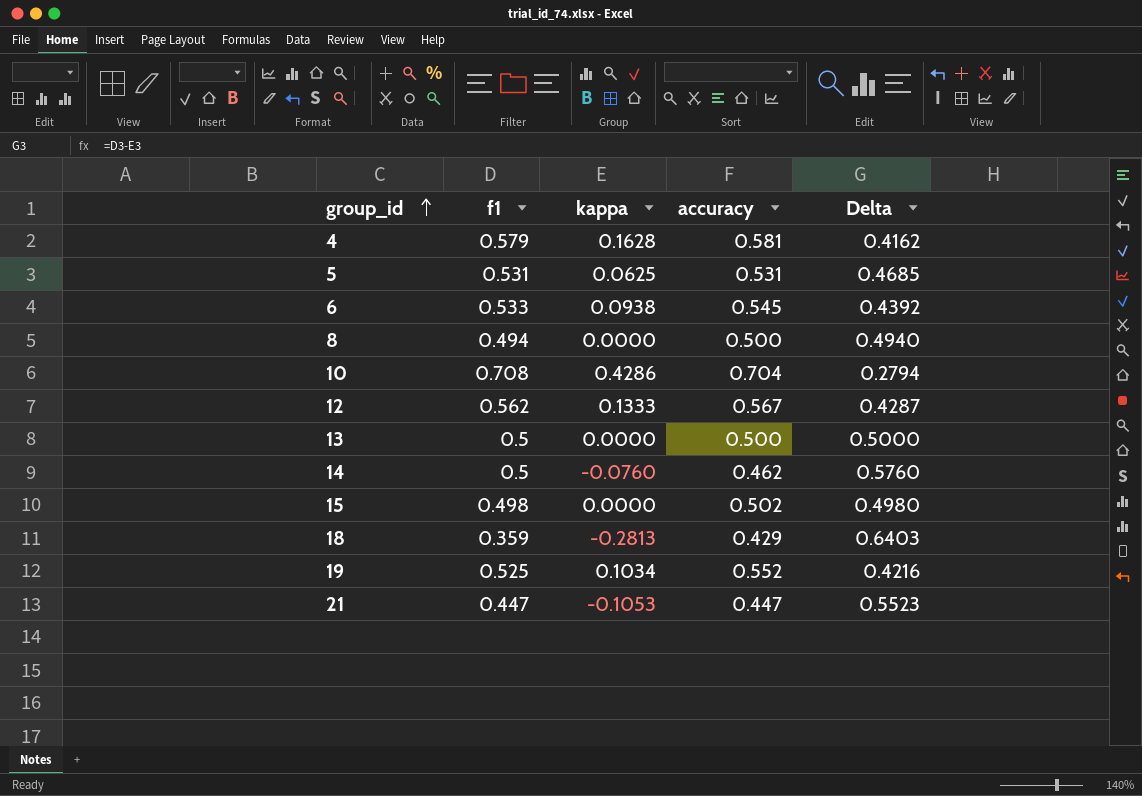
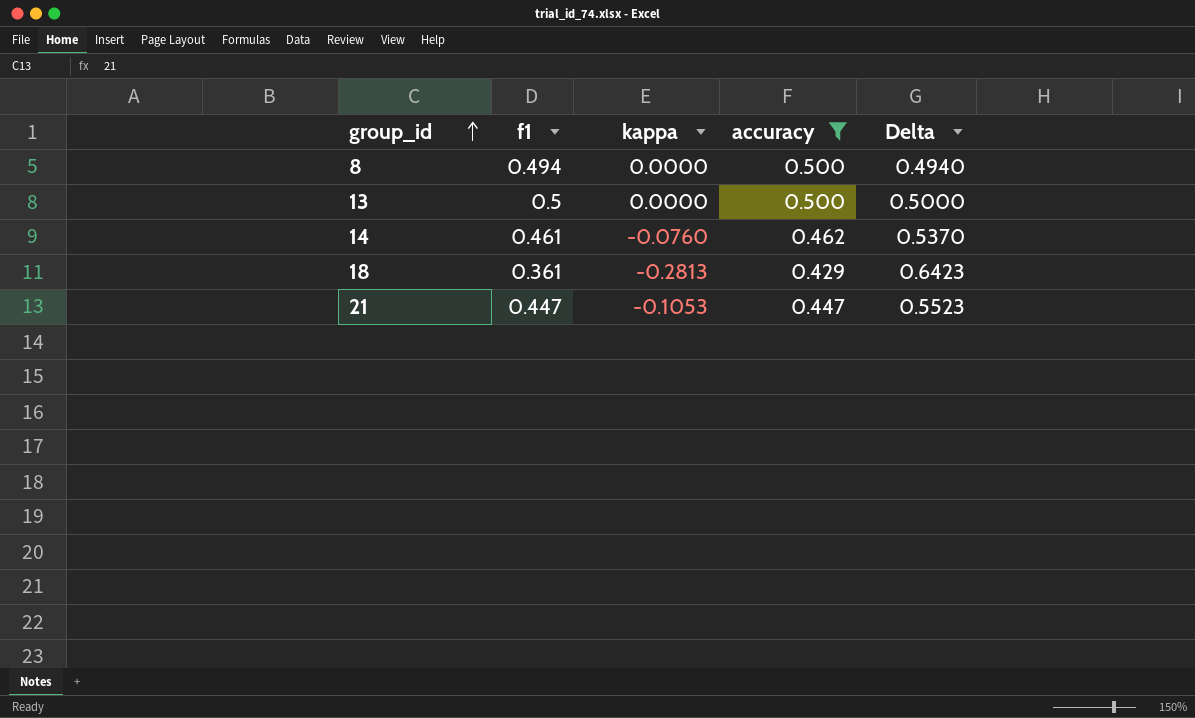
filter: none -> accuracy <= 0.500
14 | f1: 0.5 -> 0.461
14 | Delta: 0.5760 -> 0.5370
18 | f1: 0.359 -> 0.361
18 | Delta: 0.6403 -> 0.6423

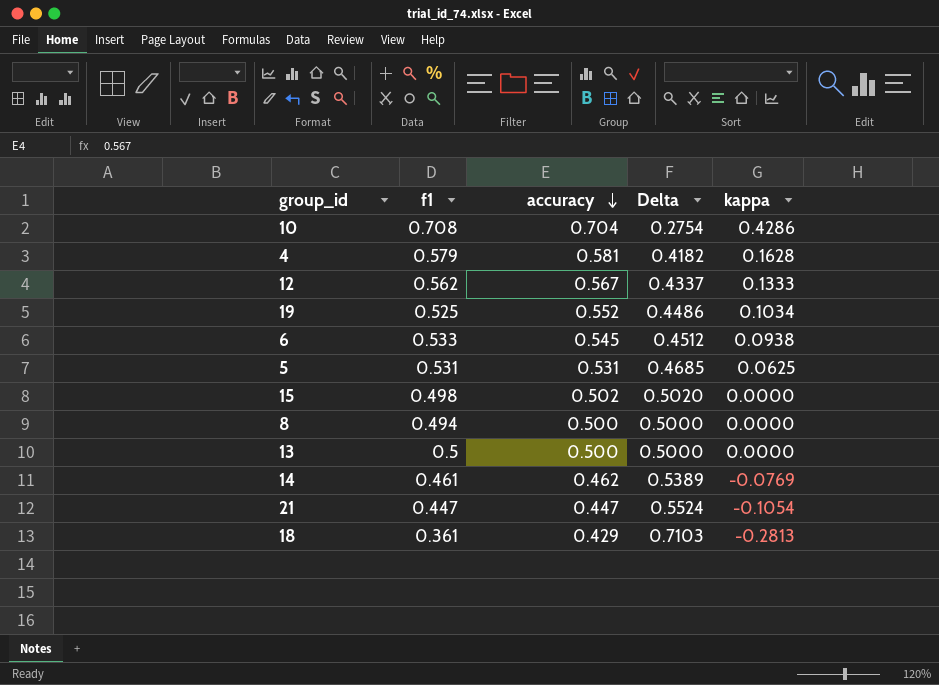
filter: accuracy <= 0.500 -> none
row order: group_id ascending -> accuracy descending
column Delta | formula: [f1] - [kappa] -> [accuracy] - [kappa]
column kappa | position: 3 -> 5
14 | kappa: -0.0760 -> -0.0769
21 | kappa: -0.1053 -> -0.1054

